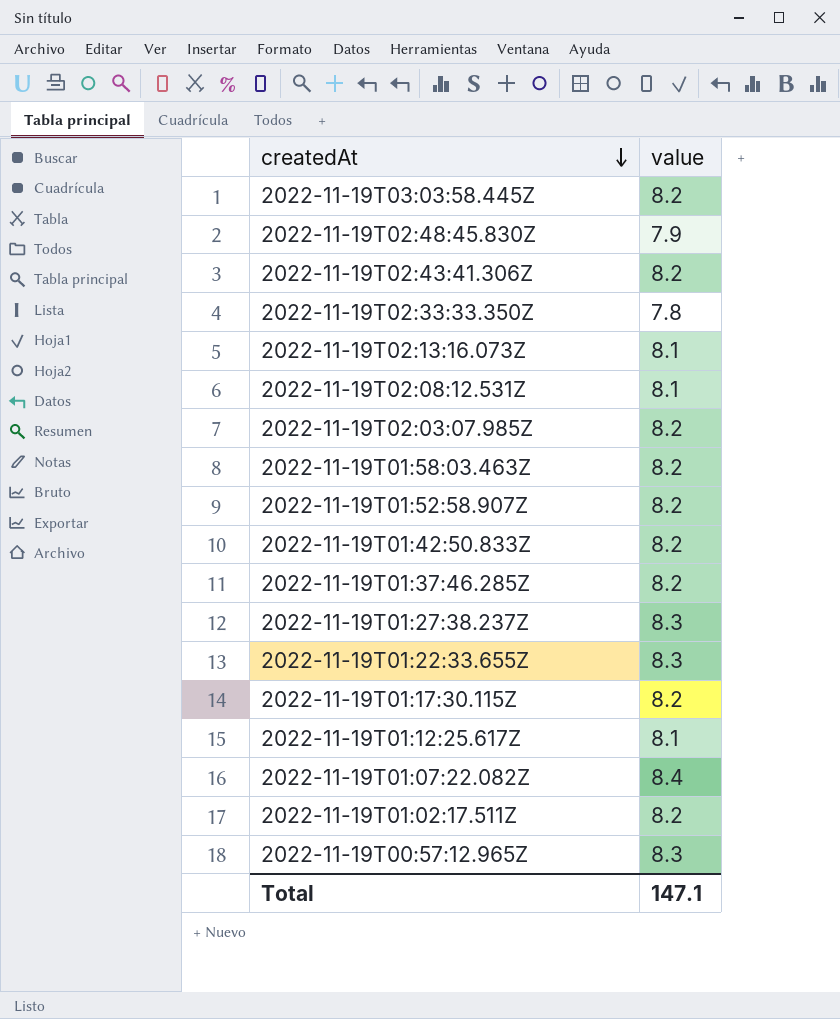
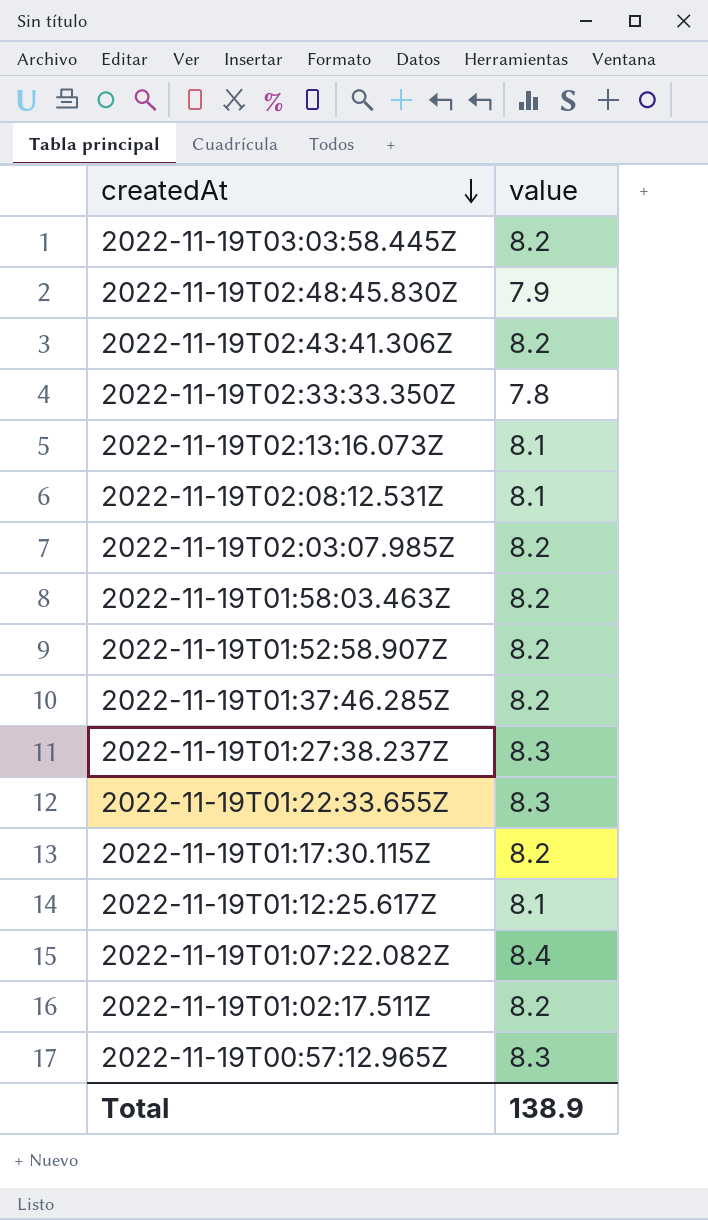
row 2022-11-19T01:42:50.833Z: 8.2 -> none
Total | value: 147.1 -> 138.9

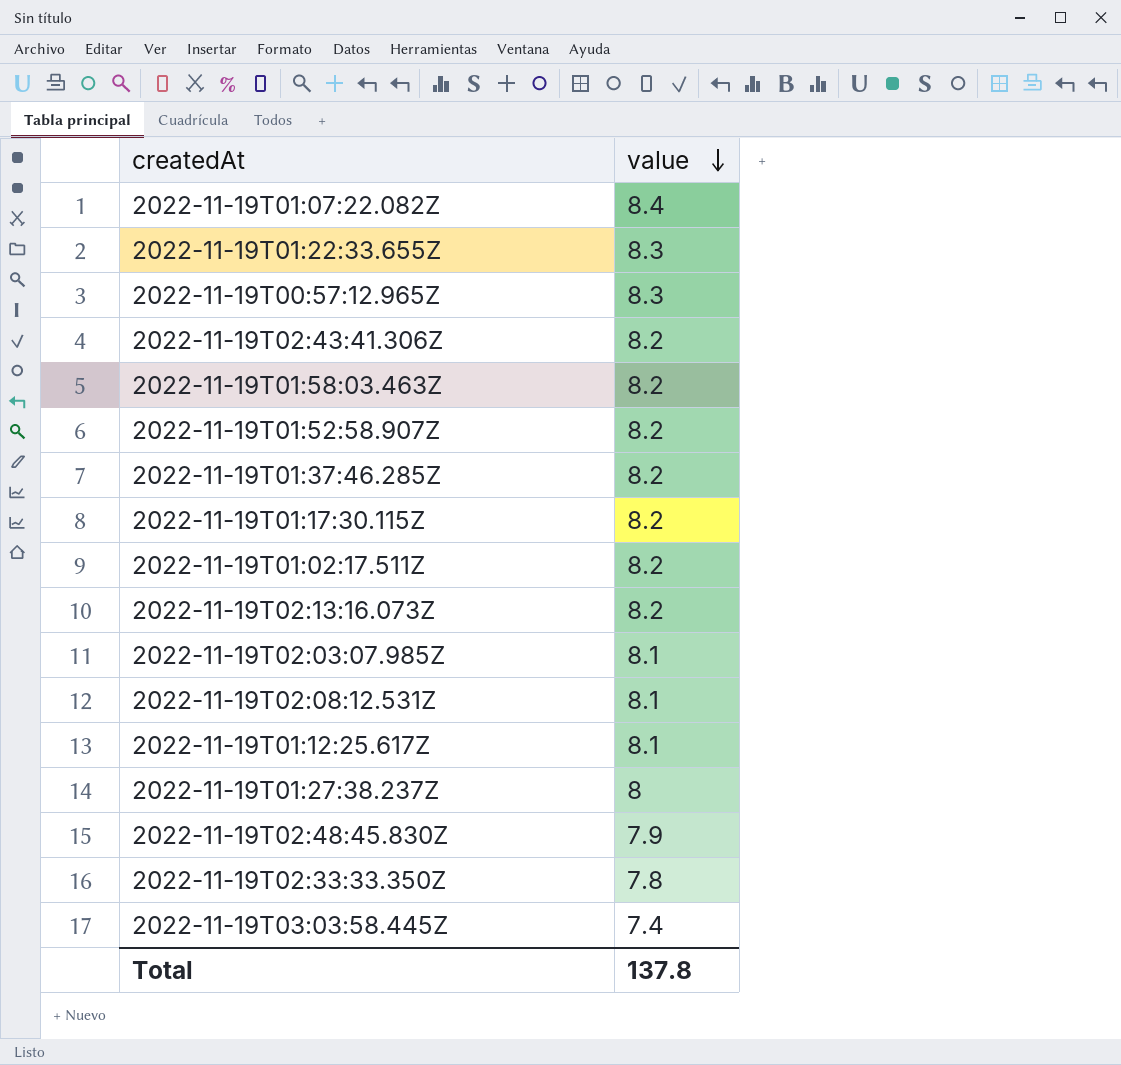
row order: createdAt descending -> value descending
2022-11-19T02:13:16.073Z | value: 8.1 -> 8.2
2022-11-19T02:03:07.985Z | value: 8.2 -> 8.1
2022-11-19T01:27:38.237Z | value: 8.3 -> 8
2022-11-19T03:03:58.445Z | value: 8.2 -> 7.4
Total | value: 138.9 -> 137.8

